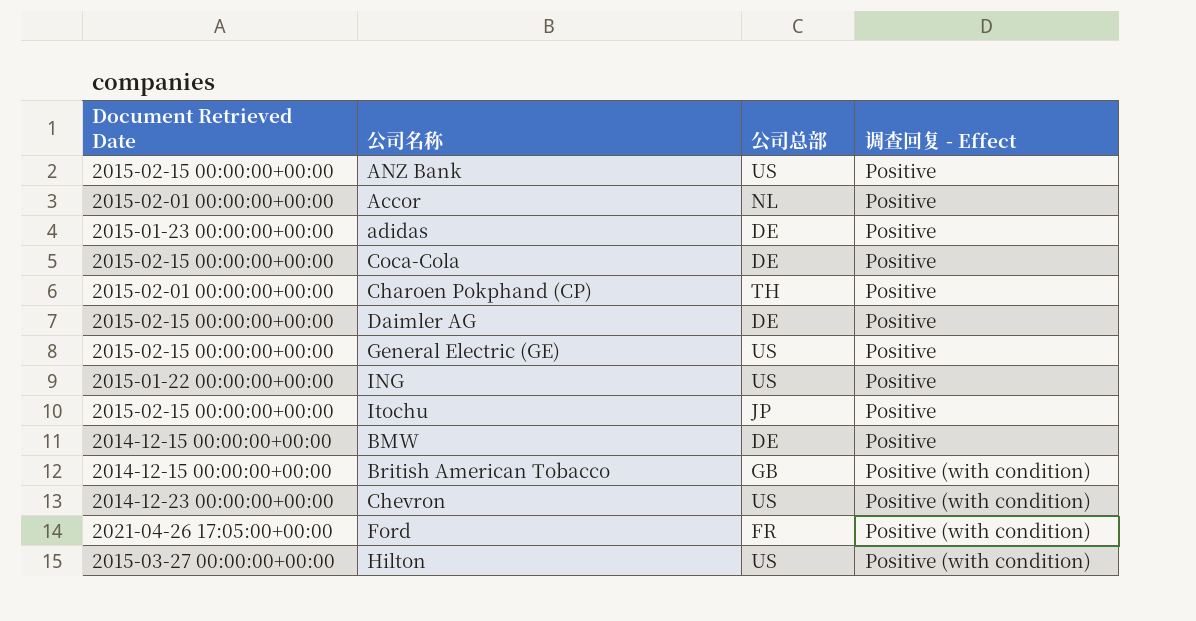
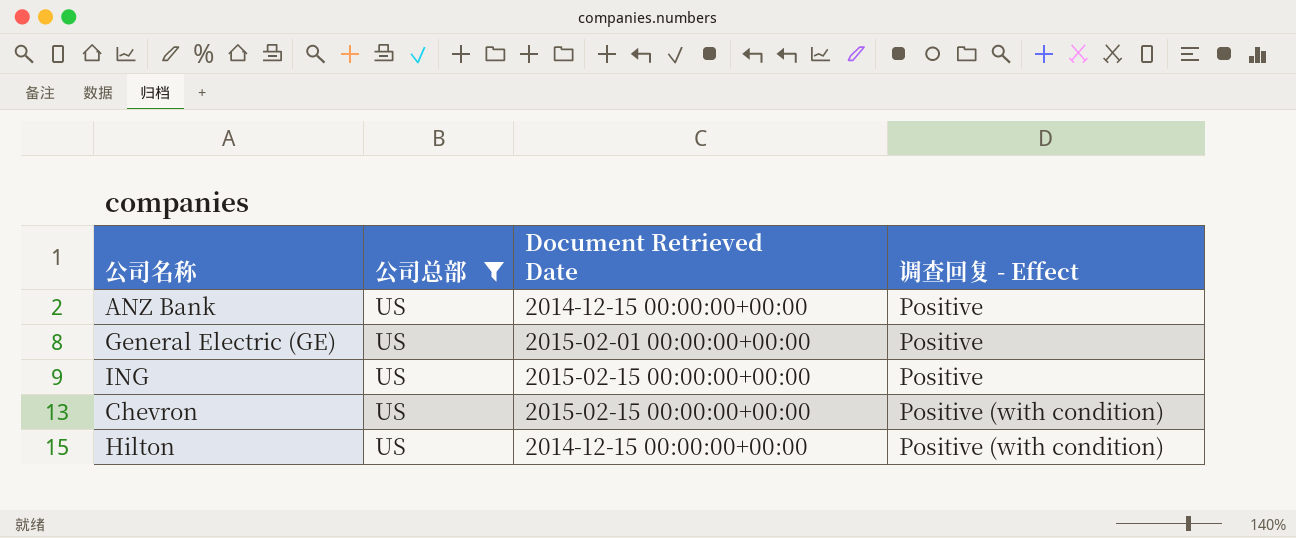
filter: none -> 公司总部 = US
column Document Retrieved Date | position: 1 -> 3
ANZ Bank | Document Retrieved Date: 2015-02-15 00:00:00+00:00 -> 2014-12-15 00:00:00+00:00
General Electric (GE) | Document Retrieved Date: 2015-02-15 00:00:00+00:00 -> 2015-02-01 00:00:00+00:00
ING | Document Retrieved Date: 2015-01-22 00:00:00+00:00 -> 2015-02-15 00:00:00+00:00
Chevron | Document Retrieved Date: 2014-12-23 00:00:00+00:00 -> 2015-02-15 00:00:00+00:00
Hilton | Document Retrieved Date: 2015-03-27 00:00:00+00:00 -> 2014-12-15 00:00:00+00:00

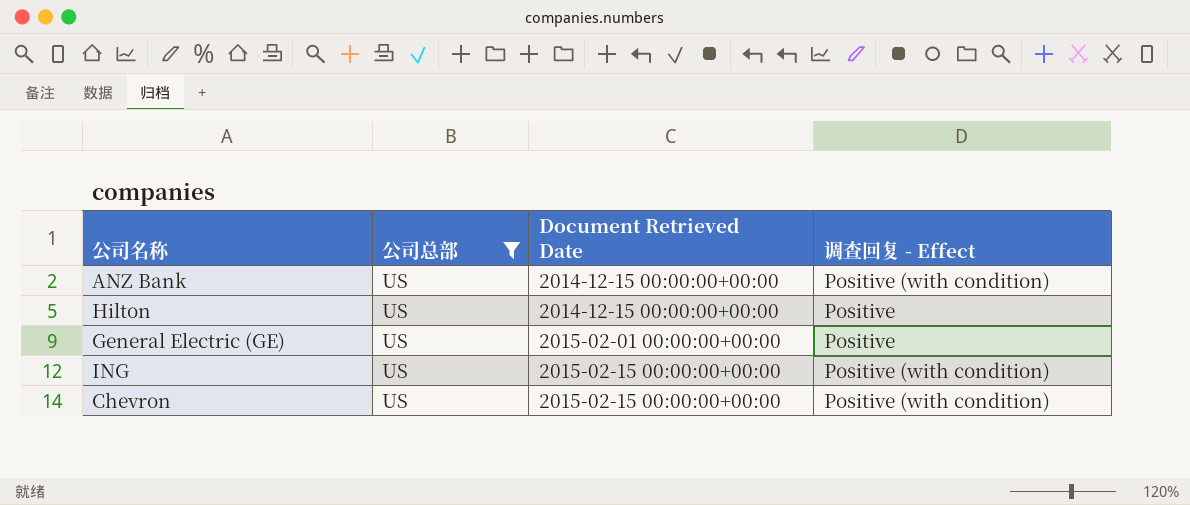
row order: 调查回复 - Effect ascending -> Document Retrieved Date ascending
ANZ Bank | 调查回复 - Effect: Positive -> Positive (with condition)
Hilton | 调查回复 - Effect: Positive (with condition) -> Positive
ING | 调查回复 - Effect: Positive -> Positive (with condition)

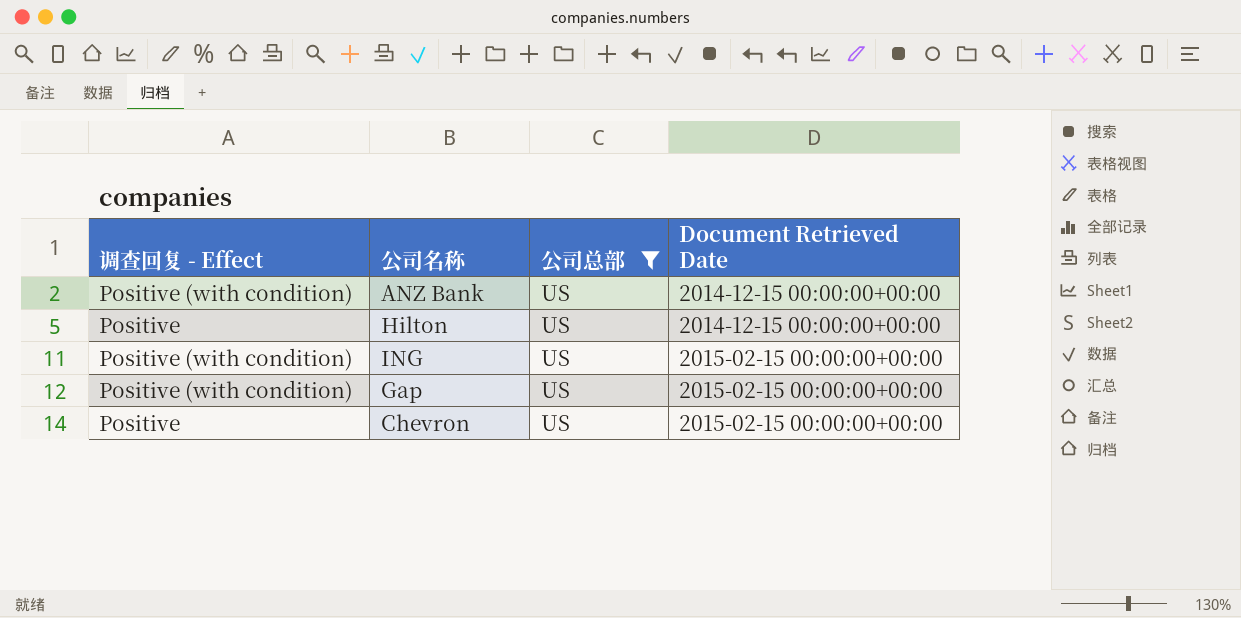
column 调查回复 - Effect | position: 4 -> 1
row General Electric (GE): US | 2015-02-01 00:00:00+00:00 | Positive -> none
row Gap: none -> Positive (with condition) | US | 2015-02-15 00:00:00+00:00
Chevron | 调查回复 - Effect: Positive (with condition) -> Positive

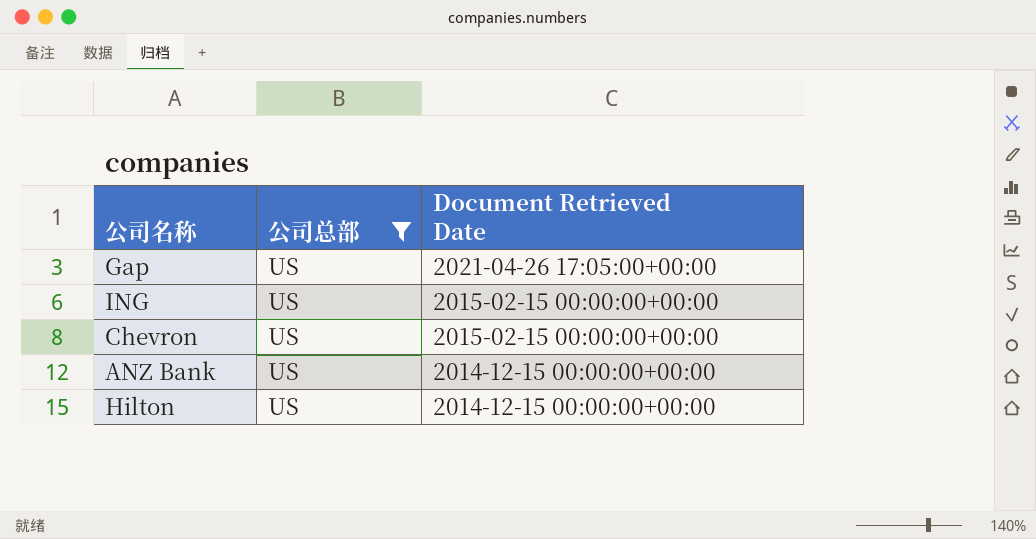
row order: Document Retrieved Date ascending -> Document Retrieved Date descending
column 调查回复 - Effect | position: 1 -> none
Gap | Document Retrieved Date: 2015-02-15 00:00:00+00:00 -> 2021-04-26 17:05:00+00:00

